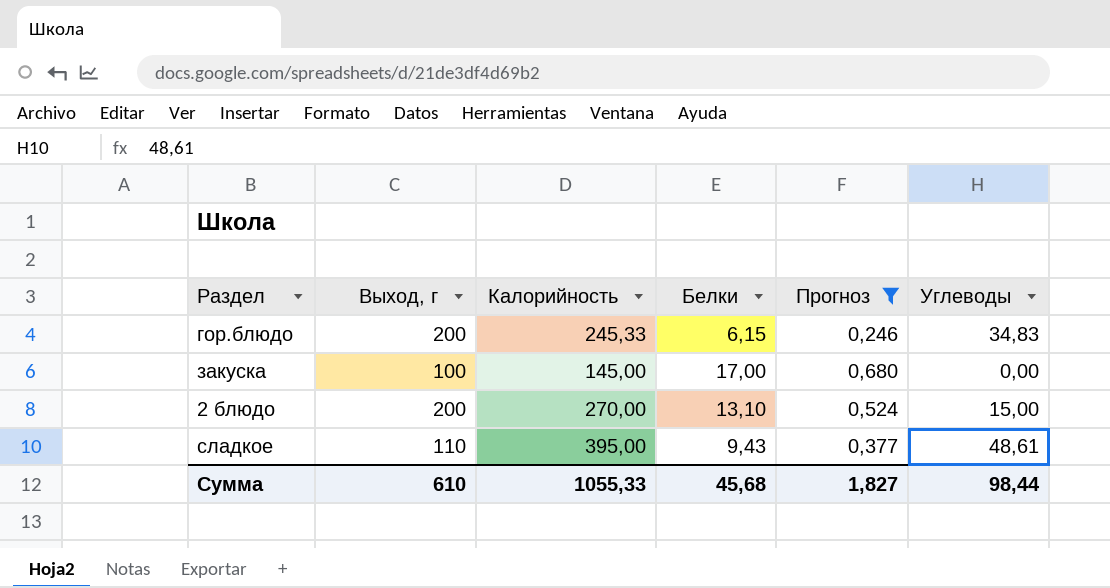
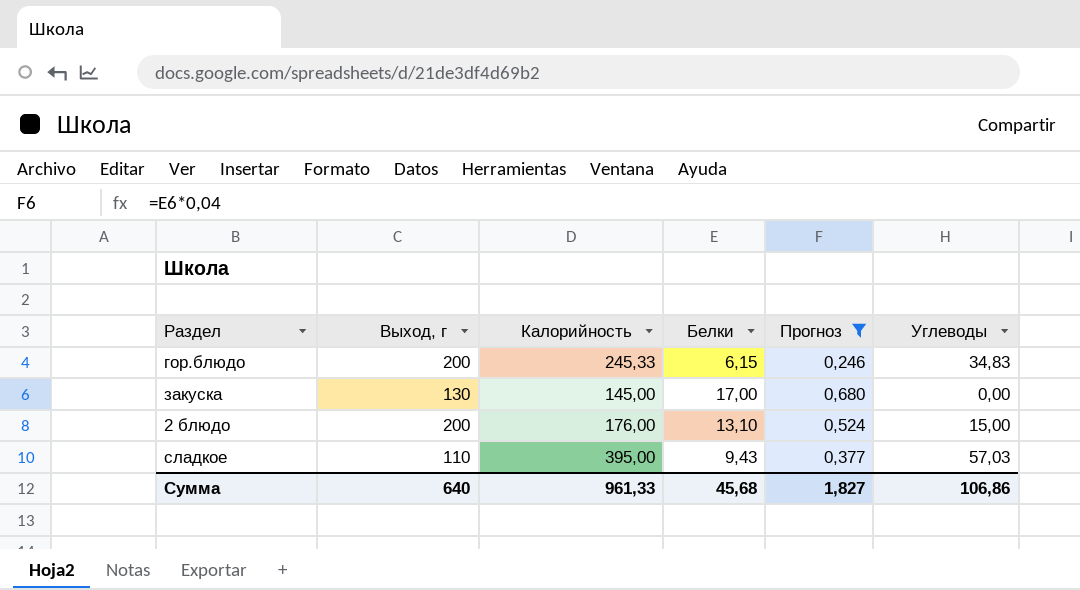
закуска | Выход, г: 100 -> 130
2 блюдо | Калорийность: 270,00 -> 176,00
сладкое | Углеводы: 48,61 -> 57,03
Сумма | Выход, г: 610 -> 640
Сумма | Калорийность: 1055,33 -> 961,33
Сумма | Углеводы: 98,44 -> 106,86

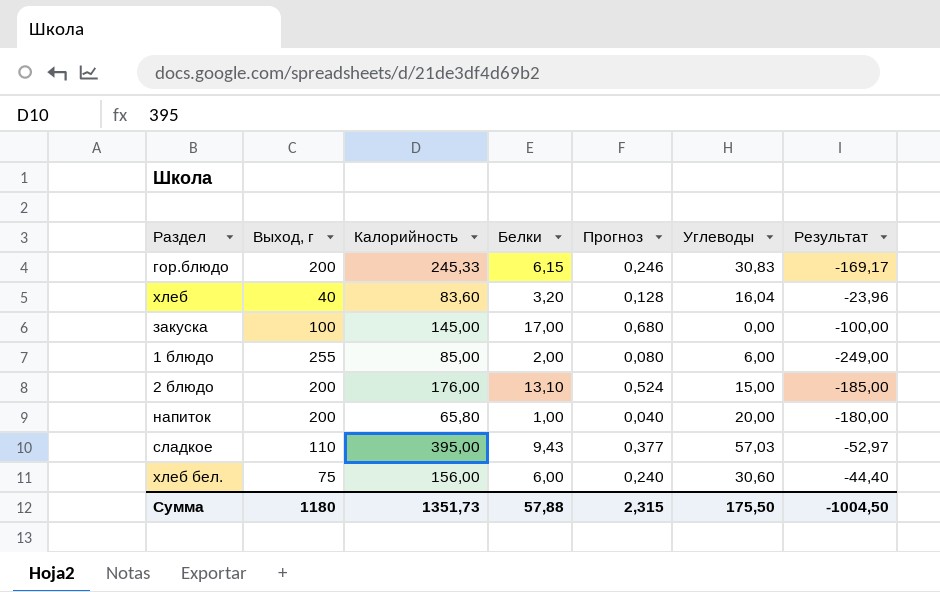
filter: Прогноз >= 0,246 -> none
column Результат | formula: none -> [Углеводы] - [Выход, г]
гор.блюдо | Углеводы: 34,83 -> 30,83
закуска | Выход, г: 130 -> 100
Сумма | Выход, г: 640 -> 1180
Сумма | Калорийность: 961,33 -> 1351,73
Сумма | Белки: 45,68 -> 57,88
Сумма | Прогноз: 1,827 -> 2,315
Сумма | Углеводы: 106,86 -> 175,50

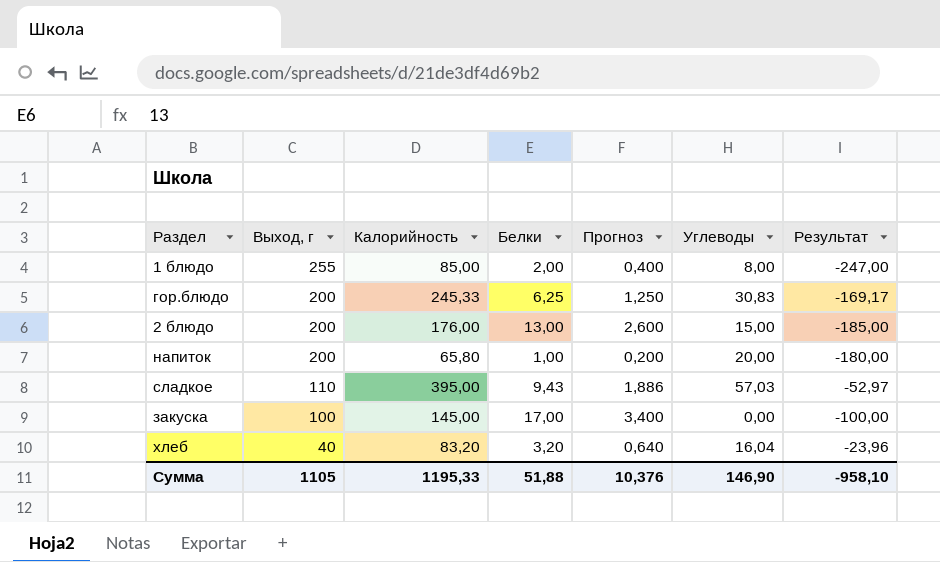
row order: none -> Выход, г descending
column Прогноз | formula: [Белки] * 0,04 -> [Белки] * 0,2
row хлеб бел.: 75 | 156,00 | 6,00 | 0,240 | 30,60 | -44,40 -> none
1 блюдо | Углеводы: 6,00 -> 8,00
1 блюдо | Результат: -249,00 -> -247,00
гор.блюдо | Белки: 6,15 -> 6,25
2 блюдо | Белки: 13,10 -> 13,00
хлеб | Калорийность: 83,60 -> 83,20
Сумма | Выход, г: 1180 -> 1105
Сумма | Калорийность: 1351,73 -> 1195,33
Сумма | Белки: 57,88 -> 51,88
Сумма | Прогноз: 2,315 -> 10,376
Сумма | Углеводы: 175,50 -> 146,90
Сумма | Результат: -1004,50 -> -958,10

